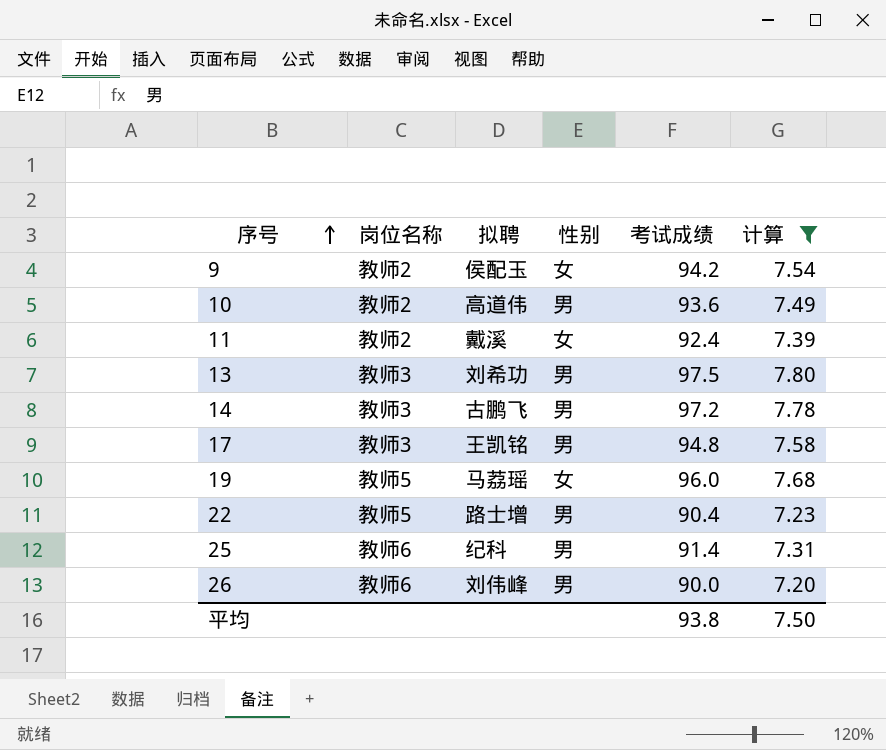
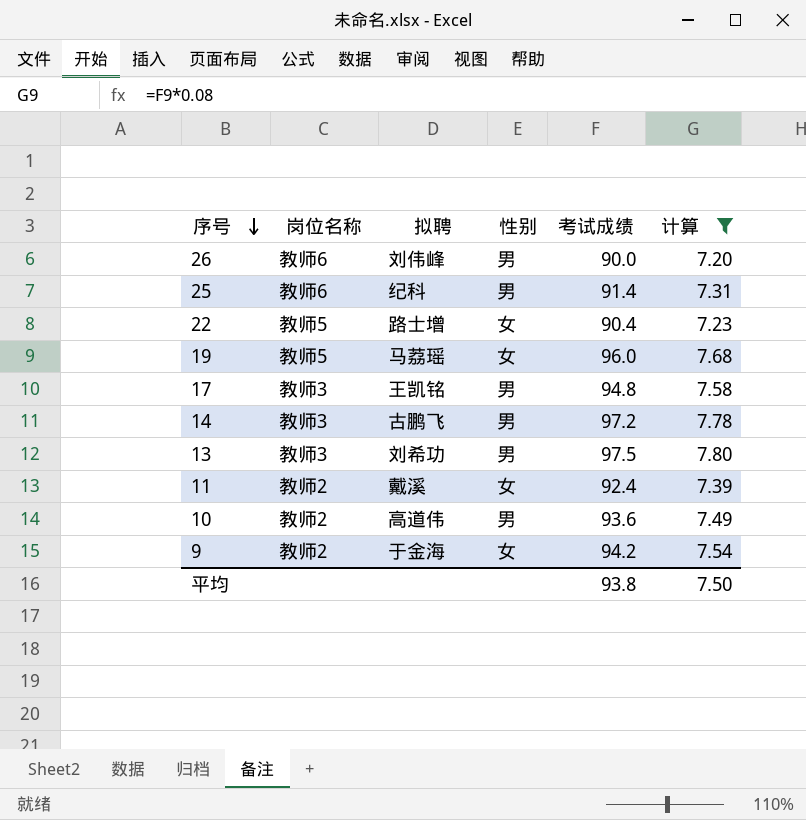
row order: 序号 ascending -> 序号 descending
22 | 性别: 男 -> 女
9 | 拟聘: 侯配玉 -> 于金海

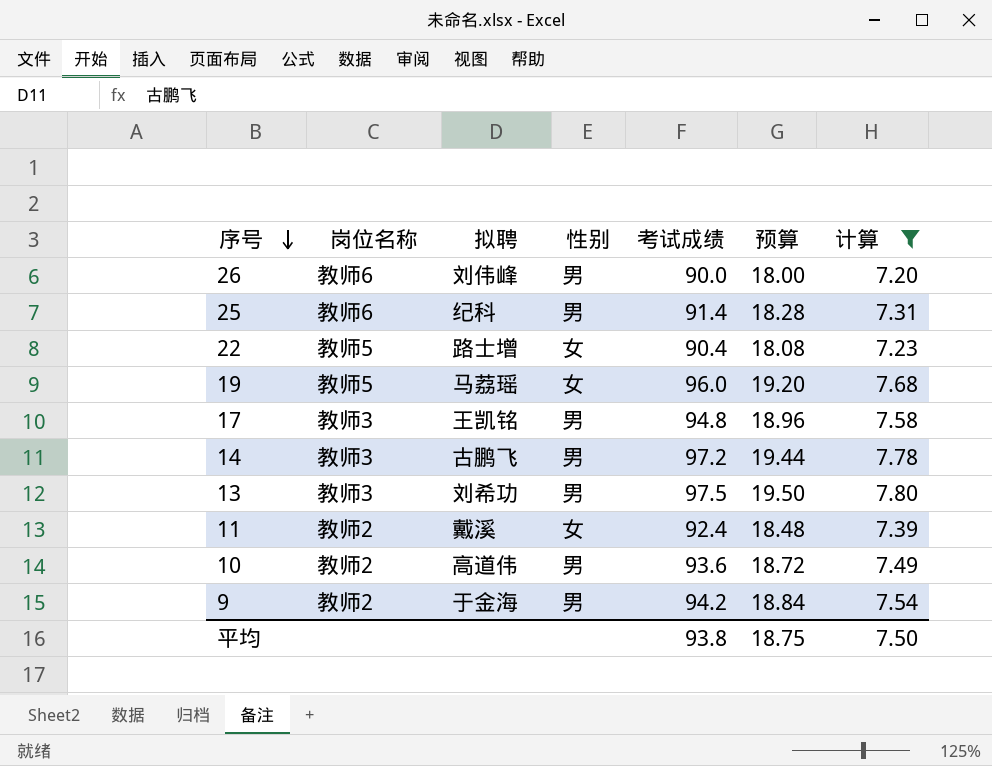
column 预算 | formula: none -> [考试成绩] * 0.2
9 | 性别: 女 -> 男

